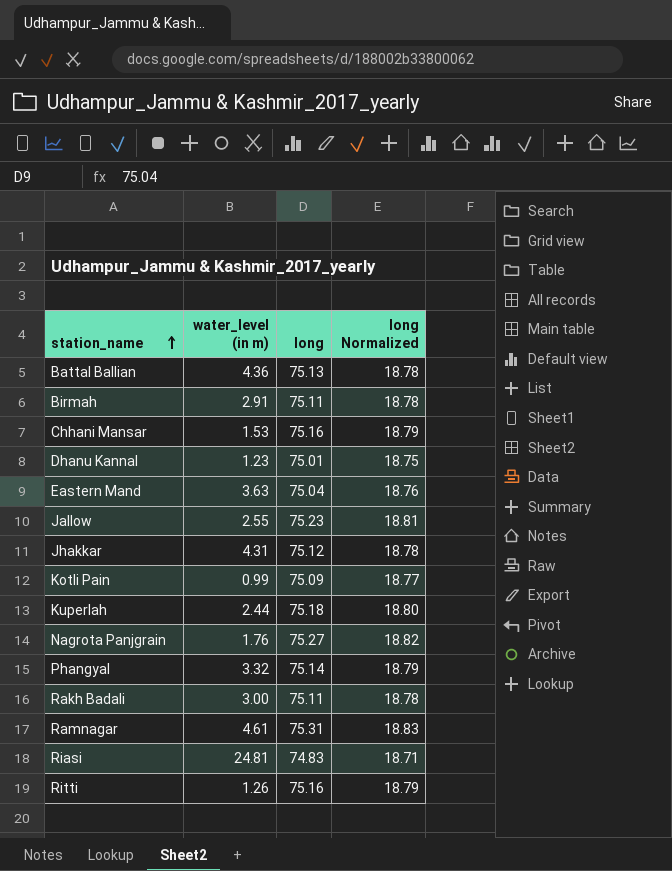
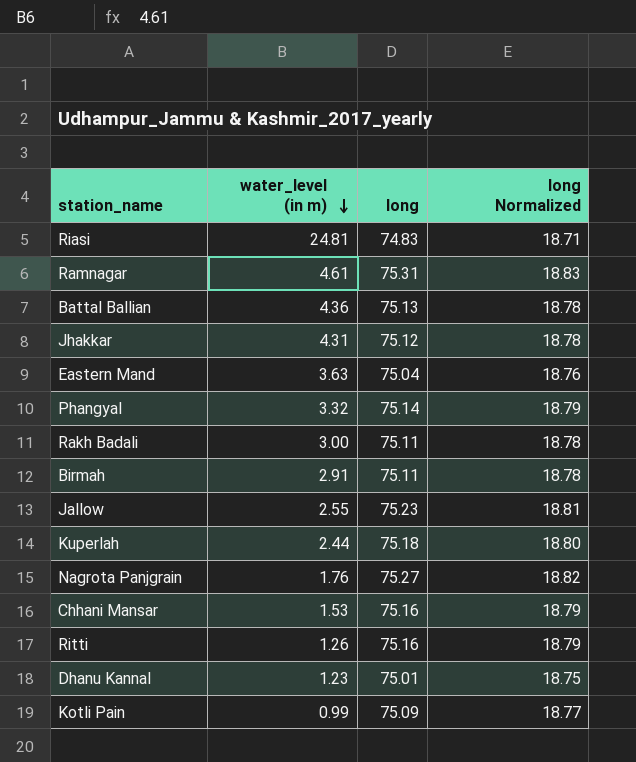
row order: station_name ascending -> water_level (in m) descending

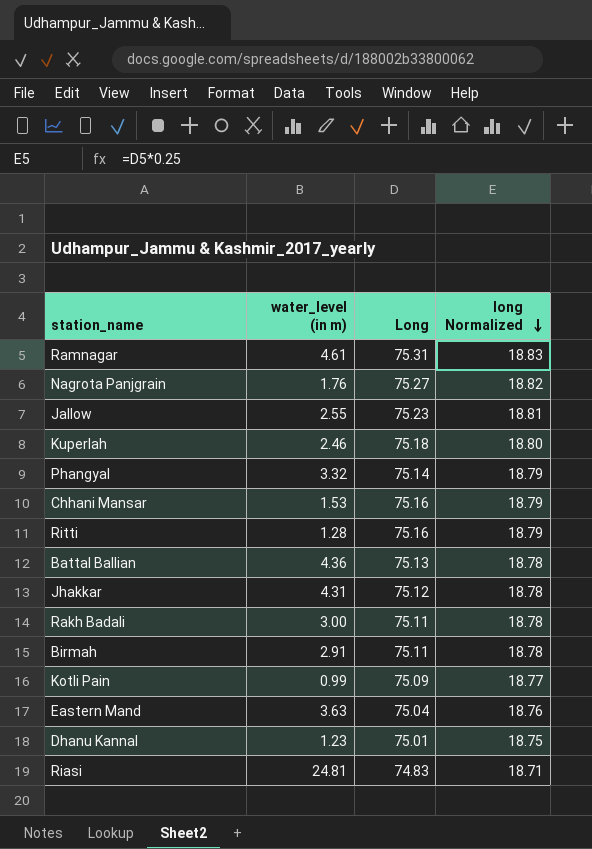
row order: water_level (in m) descending -> long Normalized descending
column name: long -> Long
Kuperlah | water_level (in m): 2.44 -> 2.46
Ritti | water_level (in m): 1.26 -> 1.28

